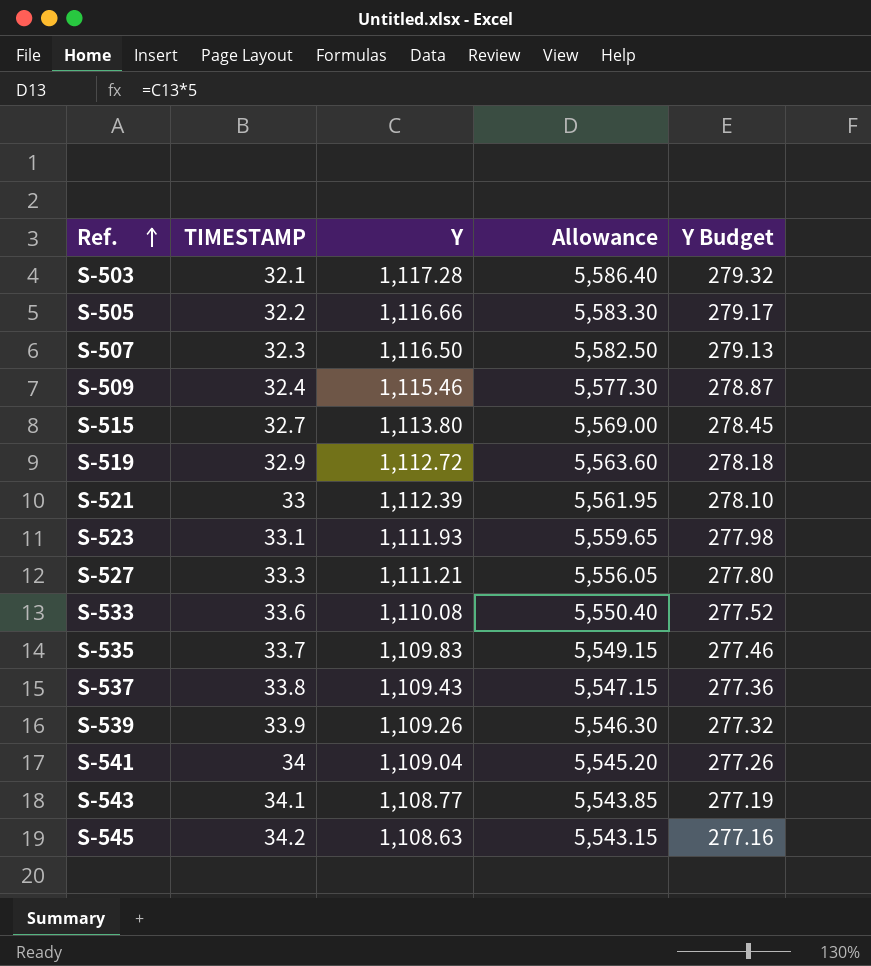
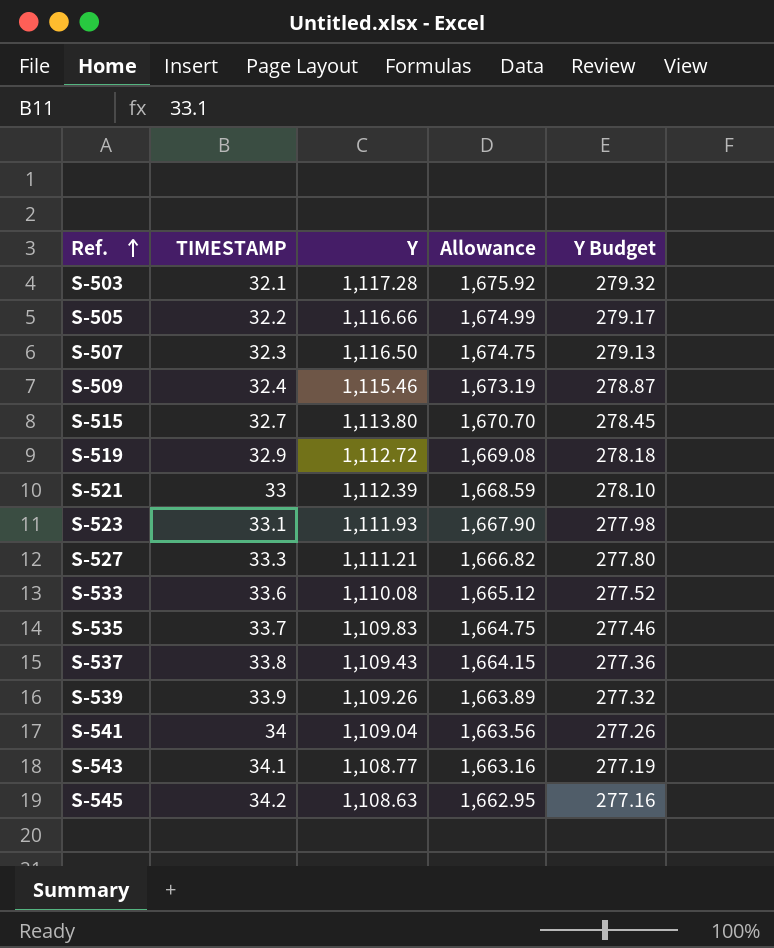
column Allowance | formula: [Y] * 5 -> [Y] * 1.5

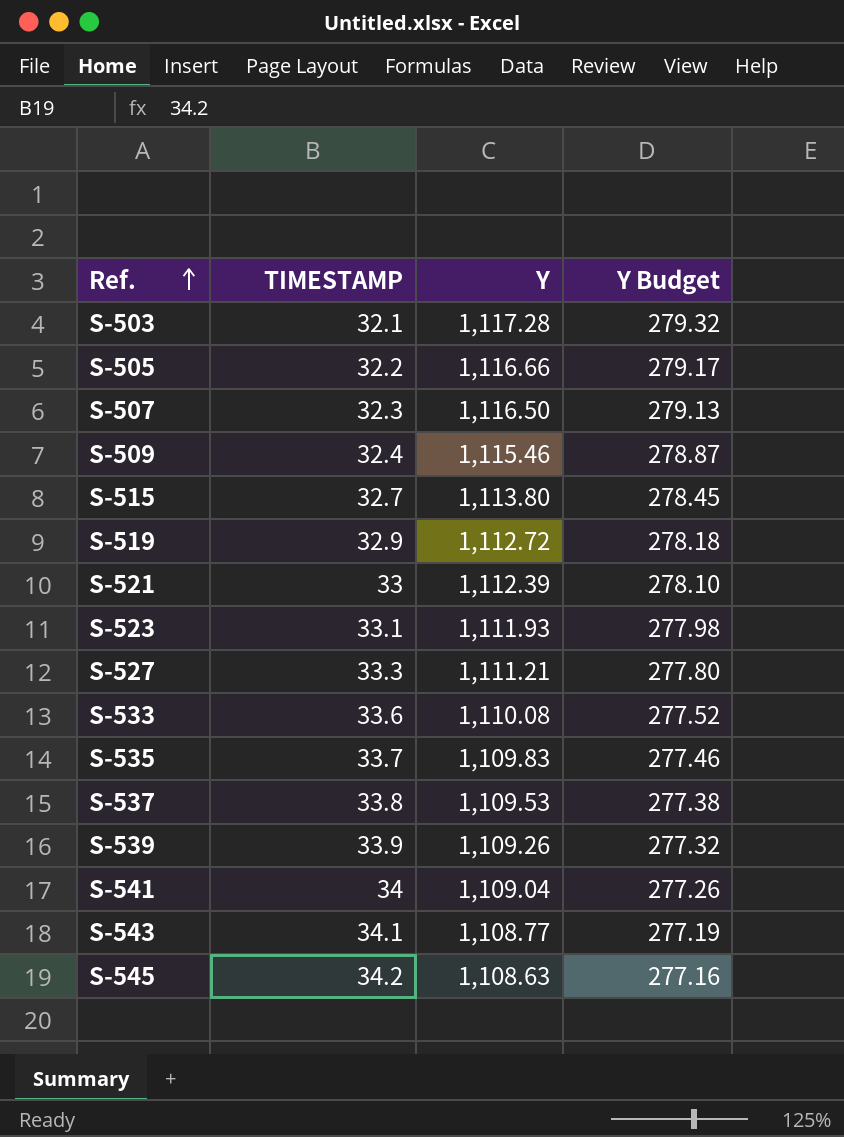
column Allowance | formula: [Y] * 1.5 -> none
S-537 | Y: 1,109.43 -> 1,109.53
S-537 | Y Budget: 277.36 -> 277.38

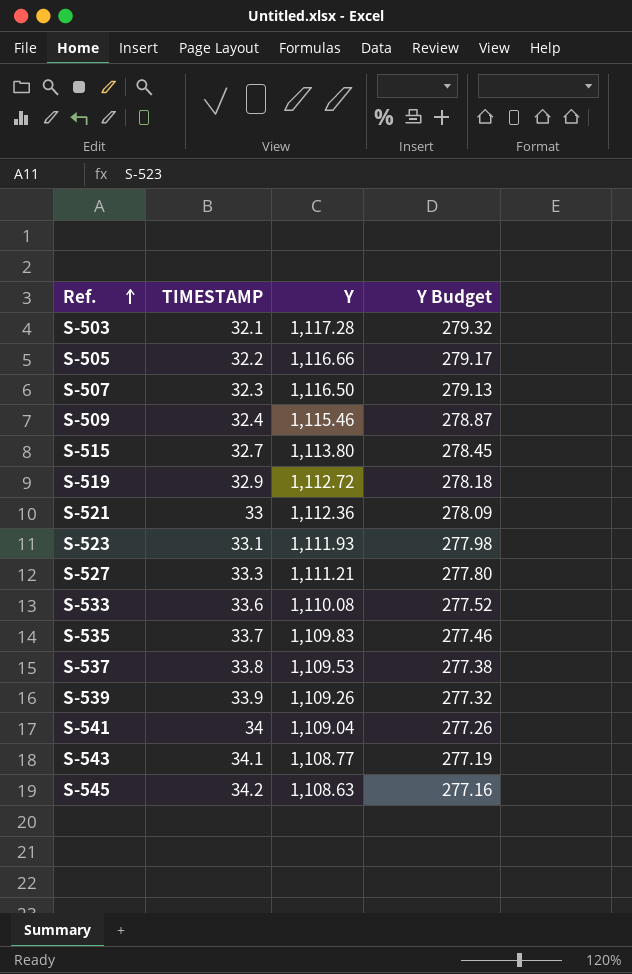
S-521 | Y: 1,112.39 -> 1,112.36
S-521 | Y Budget: 278.10 -> 278.09

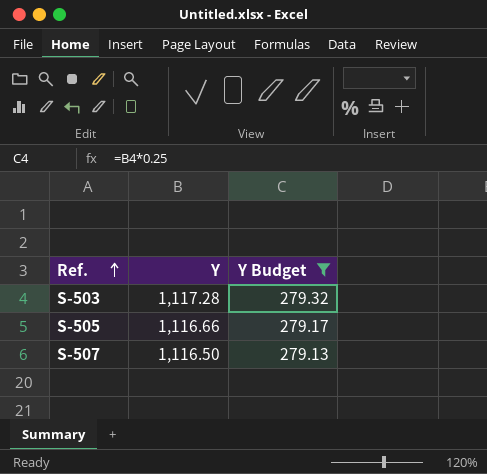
filter: none -> Y Budget >= 279.13
column TIMESTAMP | position: 2 -> none

